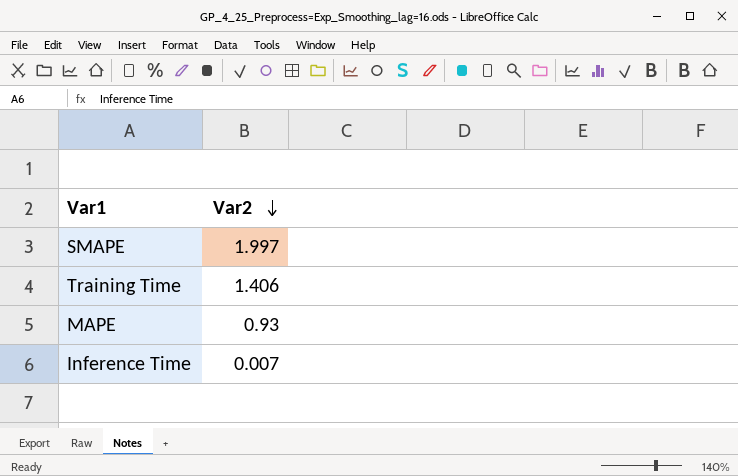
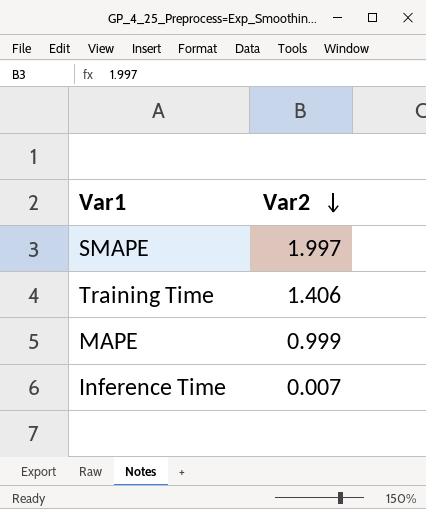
MAPE | Var2: 0.93 -> 0.999

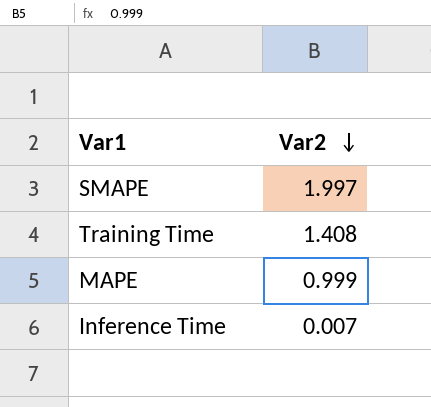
Training Time | Var2: 1.406 -> 1.408

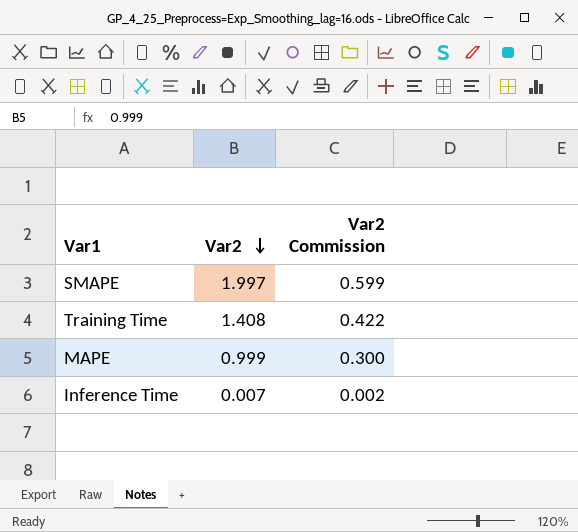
column Var2 Commission | formula: none -> [Var2] * 0.3

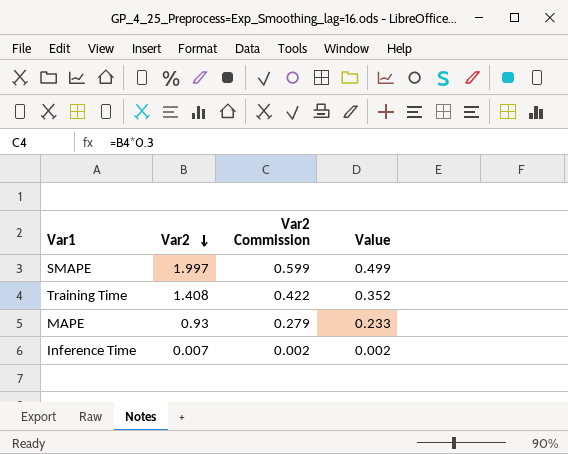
column Value | formula: none -> [Var2] * 0.25
MAPE | Var2: 0.999 -> 0.93
MAPE | Var2 Commission: 0.300 -> 0.279

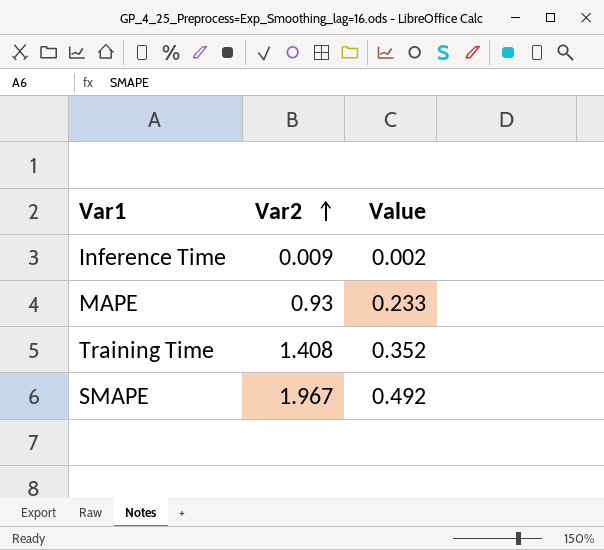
row order: Var2 descending -> Var2 ascending
column Var2 Commission | formula: [Var2] * 0.3 -> none
Inference Time | Var2: 0.007 -> 0.009
SMAPE | Var2: 1.997 -> 1.967
SMAPE | Value: 0.499 -> 0.492

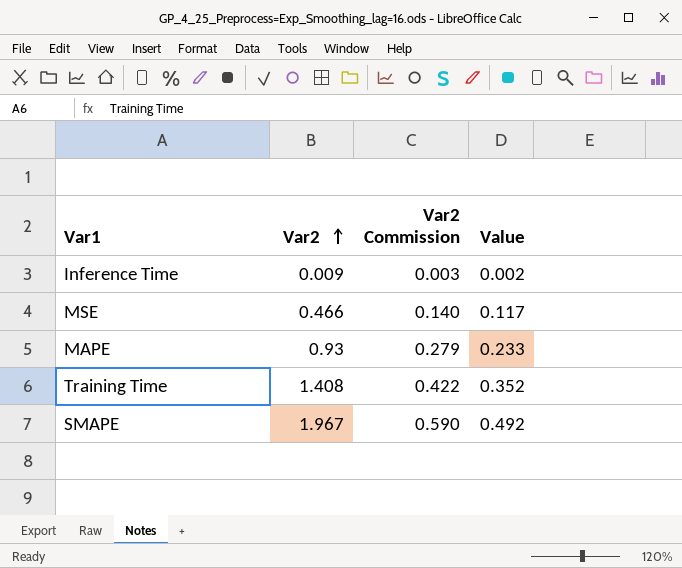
column Var2 Commission | formula: none -> [Var2] * 0.3
row MSE: none -> 0.466 | 0.140 | 0.117

